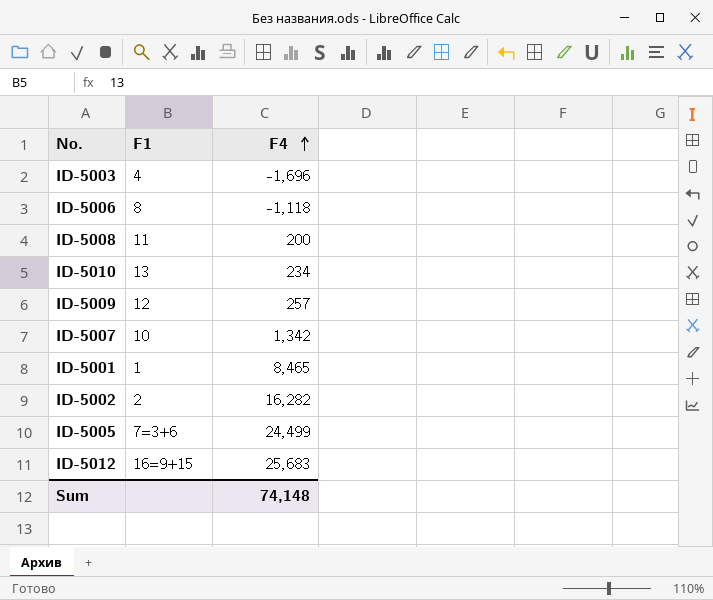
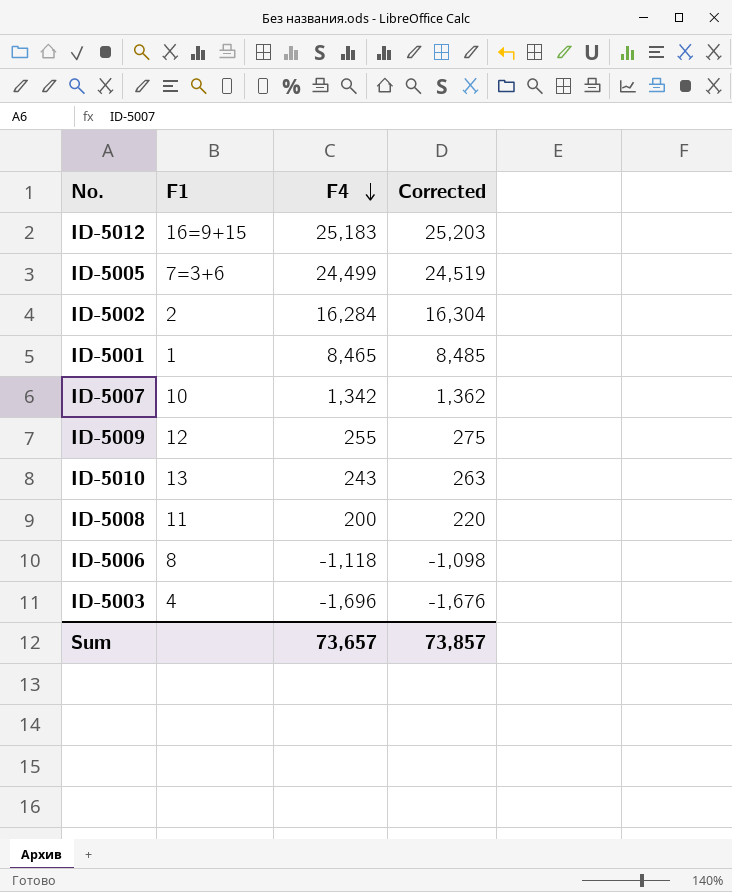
row order: F4 ascending -> F4 descending
column Corrected | formula: none -> [F4] + 20
ID-5012 | F4: 25,683 -> 25,183
ID-5002 | F4: 16,282 -> 16,284
ID-5009 | F4: 257 -> 255
ID-5010 | F4: 234 -> 243
Sum | F4: 74,148 -> 73,657

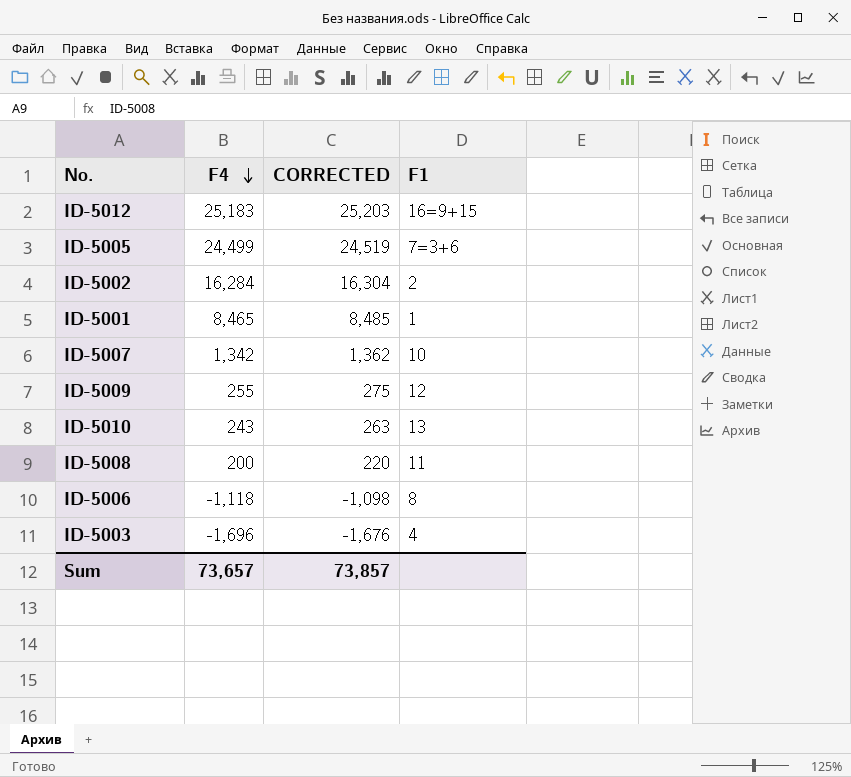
column name: Corrected -> CORRECTED
column F1 | position: 2 -> 4

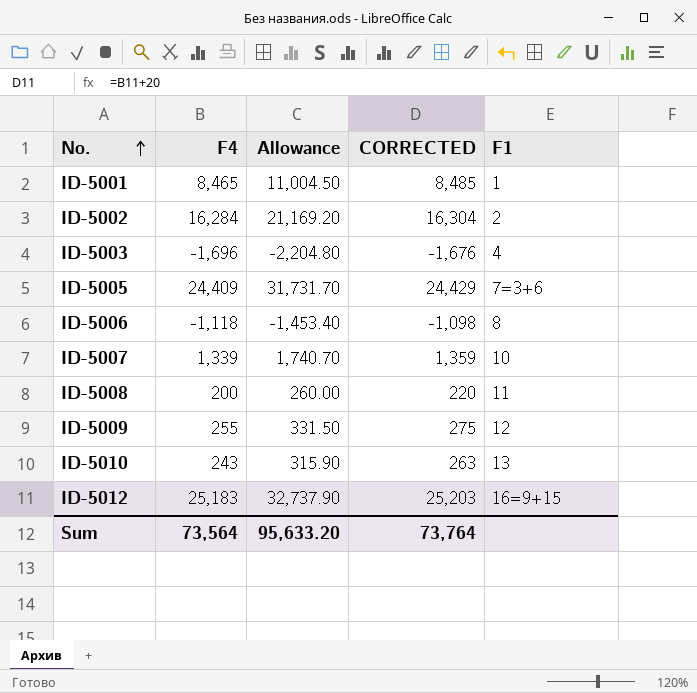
row order: F4 descending -> No. ascending
column Allowance | formula: none -> [F4] * 1.3
ID-5005 | F4: 24,499 -> 24,409
ID-5005 | CORRECTED: 24,519 -> 24,429
ID-5007 | F4: 1,342 -> 1,339
ID-5007 | CORRECTED: 1,362 -> 1,359
Sum | F4: 73,657 -> 73,564
Sum | CORRECTED: 73,857 -> 73,764

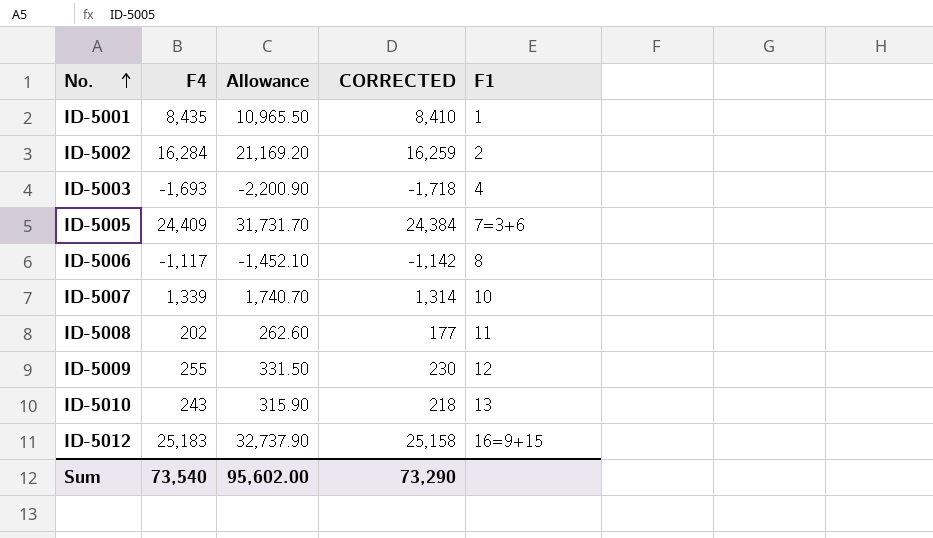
column CORRECTED | formula: [F4] + 20 -> [F4] - 25
ID-5001 | F4: 8,465 -> 8,435
ID-5001 | Allowance: 11,004.50 -> 10,965.50
ID-5003 | F4: -1,696 -> -1,693
ID-5003 | Allowance: -2,204.80 -> -2,200.90
ID-5006 | F4: -1,118 -> -1,117
ID-5006 | Allowance: -1,453.40 -> -1,452.10
ID-5008 | F4: 200 -> 202
ID-5008 | Allowance: 260.00 -> 262.60
Sum | F4: 73,564 -> 73,540
Sum | Allowance: 95,633.20 -> 95,602.00
Sum | CORRECTED: 73,764 -> 73,290

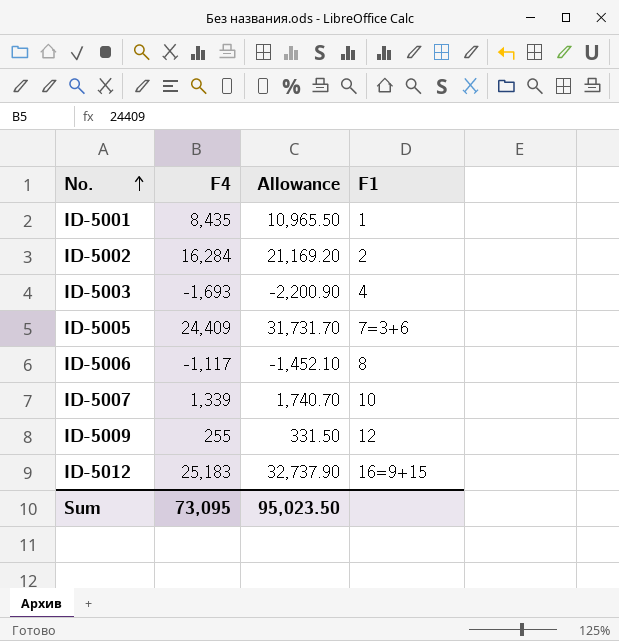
column CORRECTED | formula: [F4] - 25 -> none
row ID-5008: 202 | 262.60 | 177 | 11 -> none
row ID-5010: 243 | 315.90 | 218 | 13 -> none
Sum | F4: 73,540 -> 73,095
Sum | Allowance: 95,602.00 -> 95,023.50

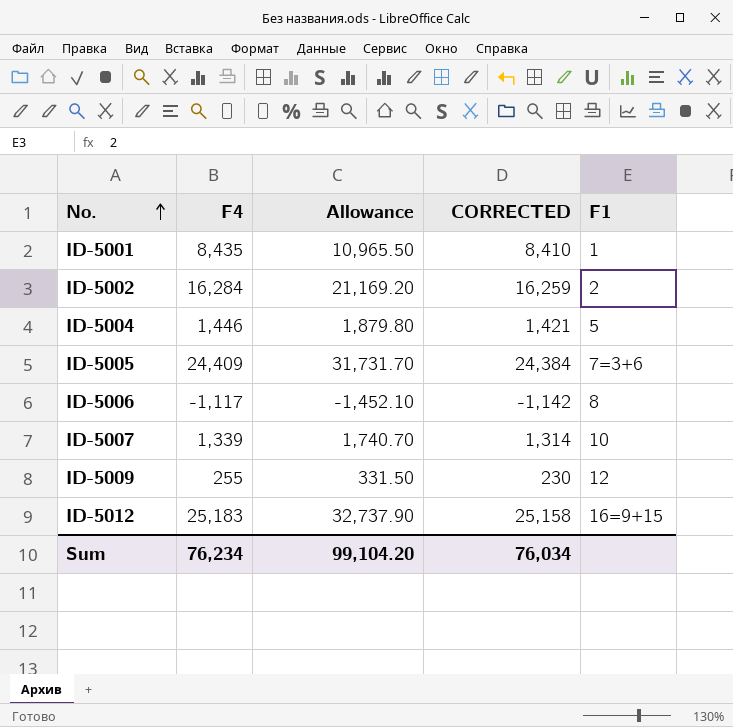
column CORRECTED | formula: none -> [F4] - 25
row ID-5003: -1,693 | -2,200.90 | 4 -> none
row ID-5004: none -> 1,446 | 1,879.80 | 1,421 | 5
Sum | F4: 73,095 -> 76,234
Sum | Allowance: 95,023.50 -> 99,104.20

